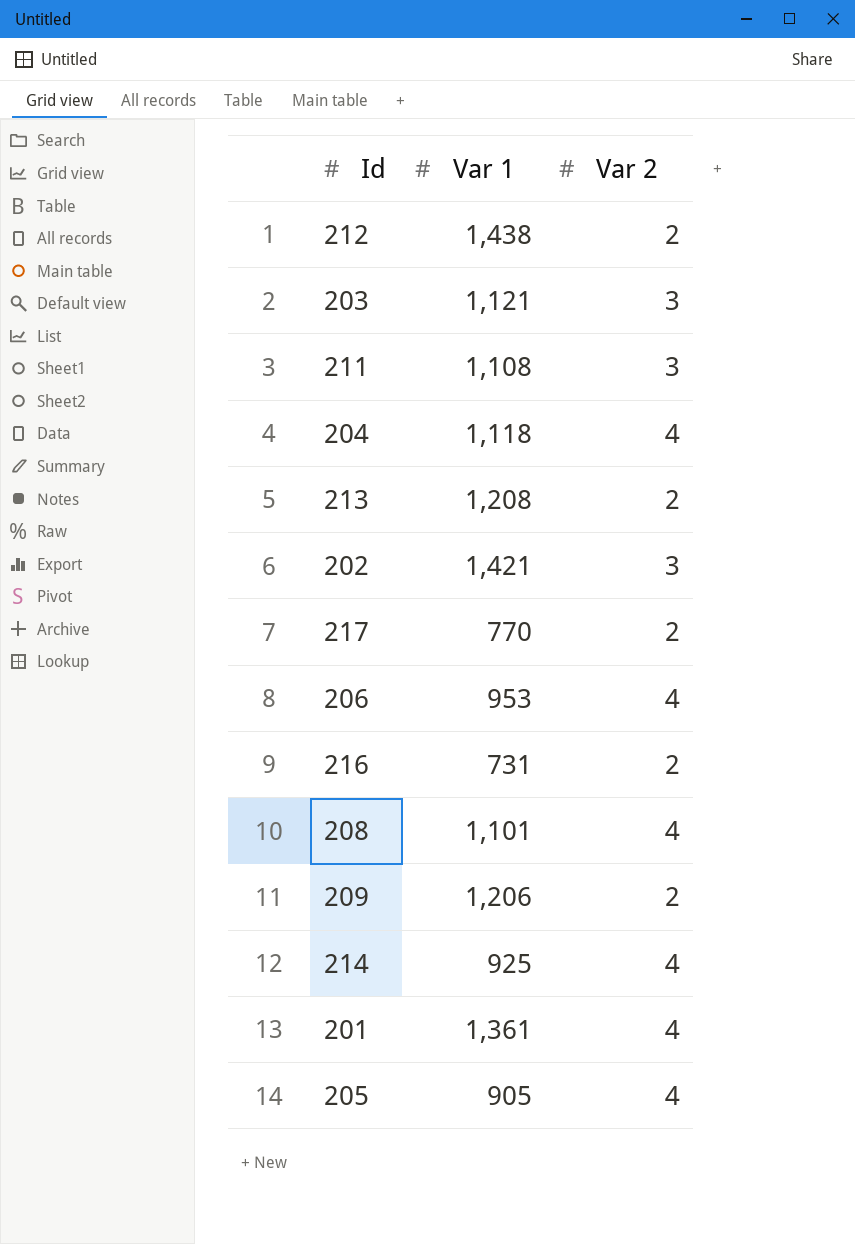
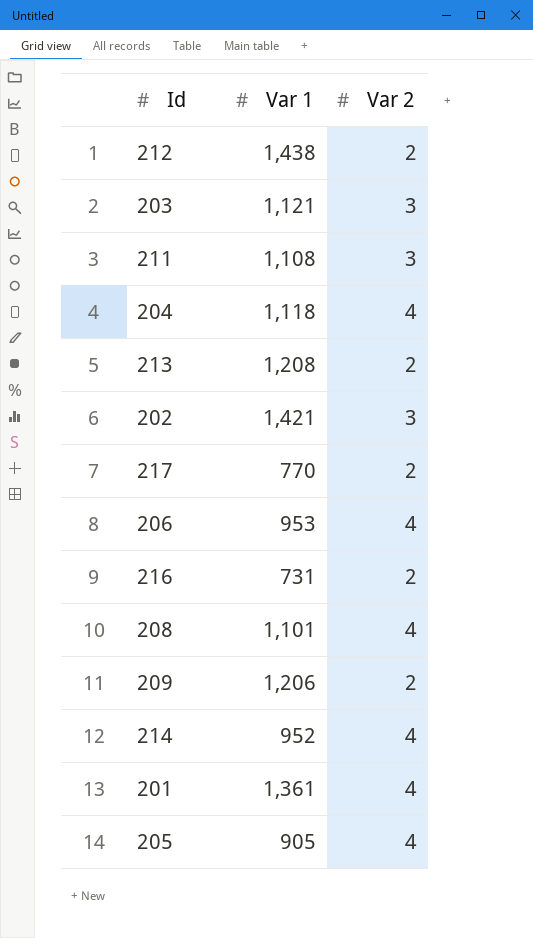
214 | Var 1: 925 -> 952

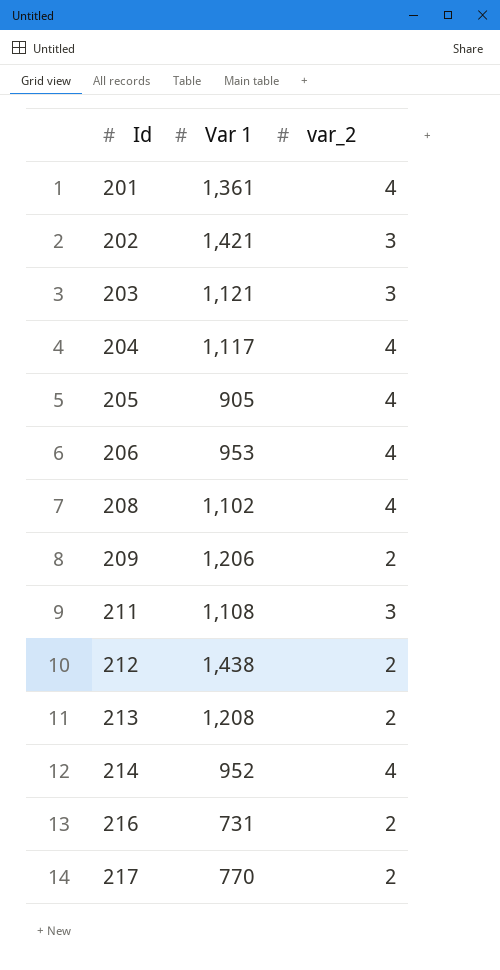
row order: none -> Id ascending
column name: Var 2 -> var_2
204 | Var 1: 1,118 -> 1,117
208 | Var 1: 1,101 -> 1,102

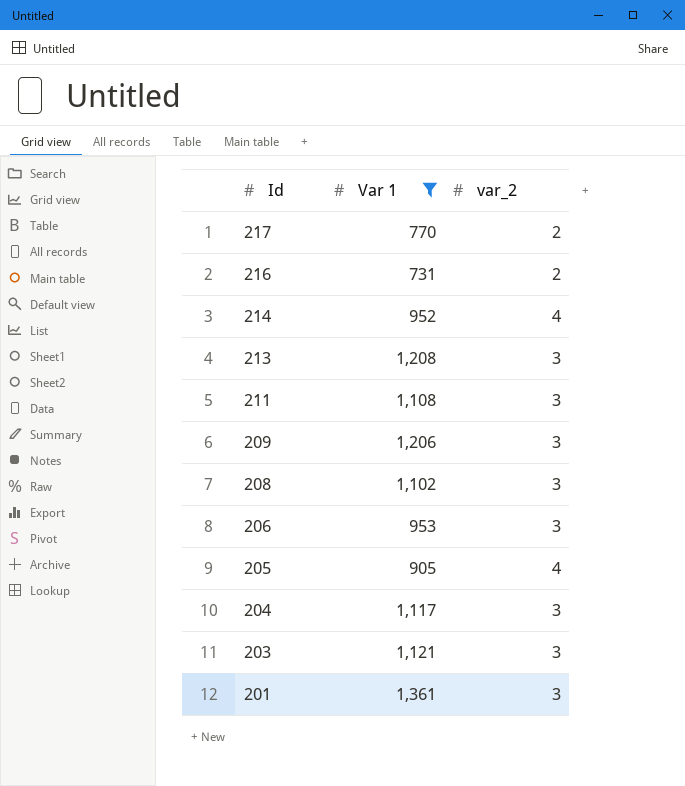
filter: none -> Var 1 <= 1,361
row order: Id ascending -> Id descending
213 | var_2: 2 -> 3
209 | var_2: 2 -> 3
208 | var_2: 4 -> 3
206 | var_2: 4 -> 3
204 | var_2: 4 -> 3
201 | var_2: 4 -> 3

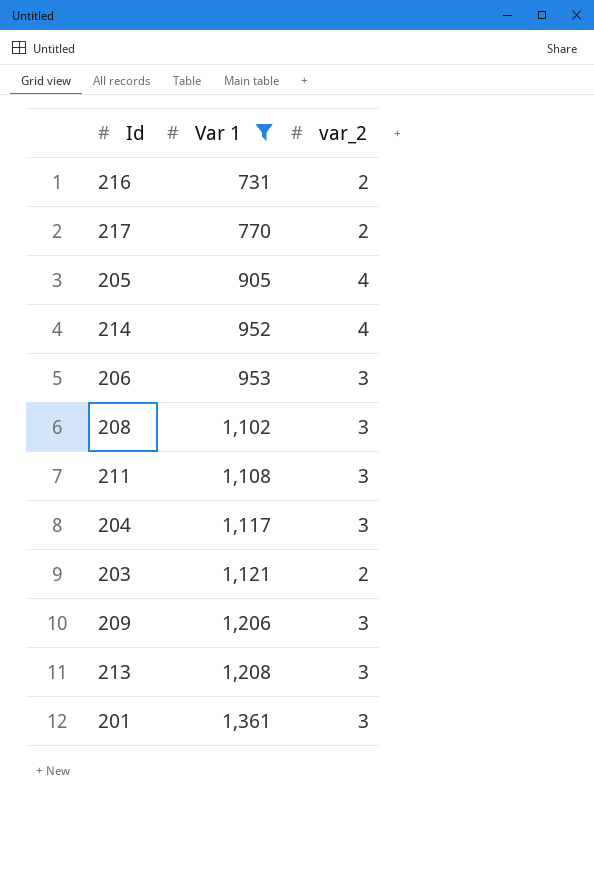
row order: Id descending -> Var 1 ascending
203 | var_2: 3 -> 2

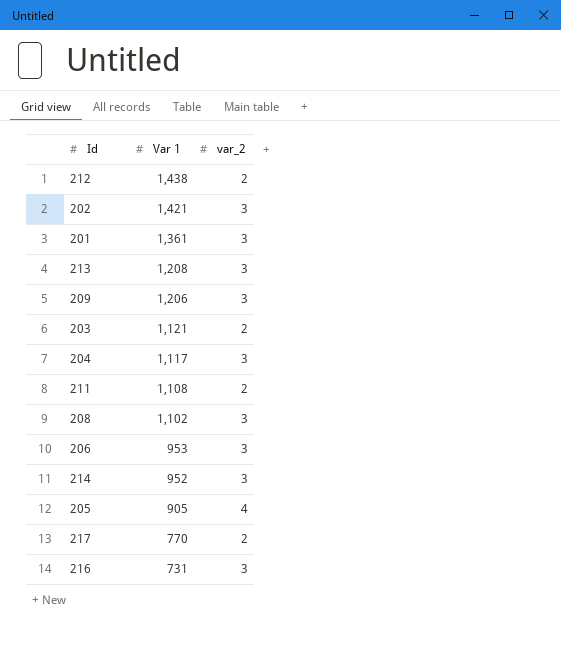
filter: Var 1 <= 1,361 -> none
row order: Var 1 ascending -> Var 1 descending
211 | var_2: 3 -> 2
214 | var_2: 4 -> 3
216 | var_2: 2 -> 3

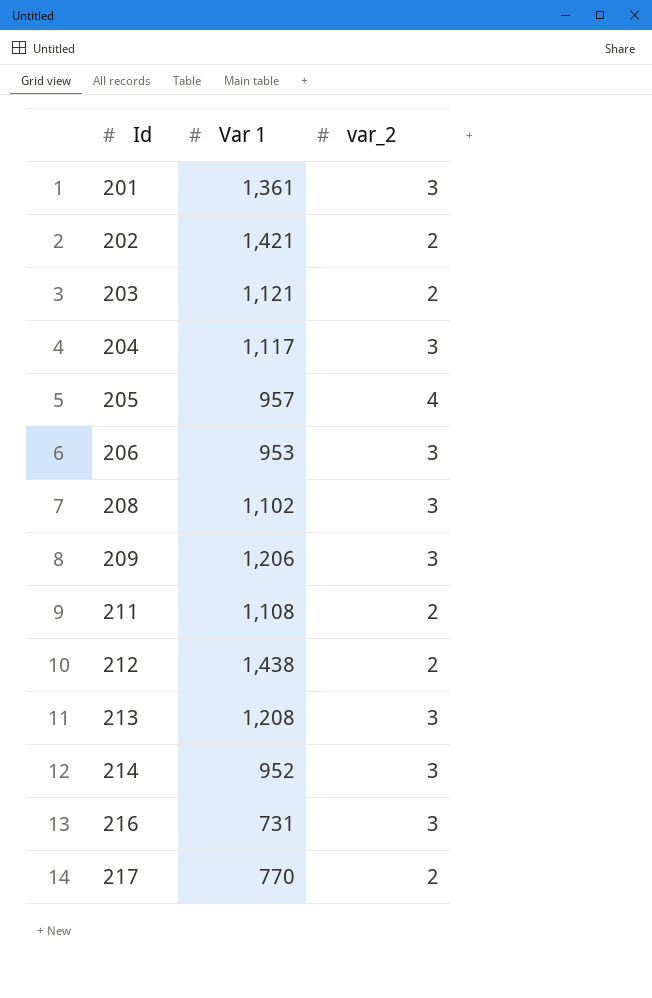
row order: Var 1 descending -> Id ascending
202 | var_2: 3 -> 2
205 | Var 1: 905 -> 957

